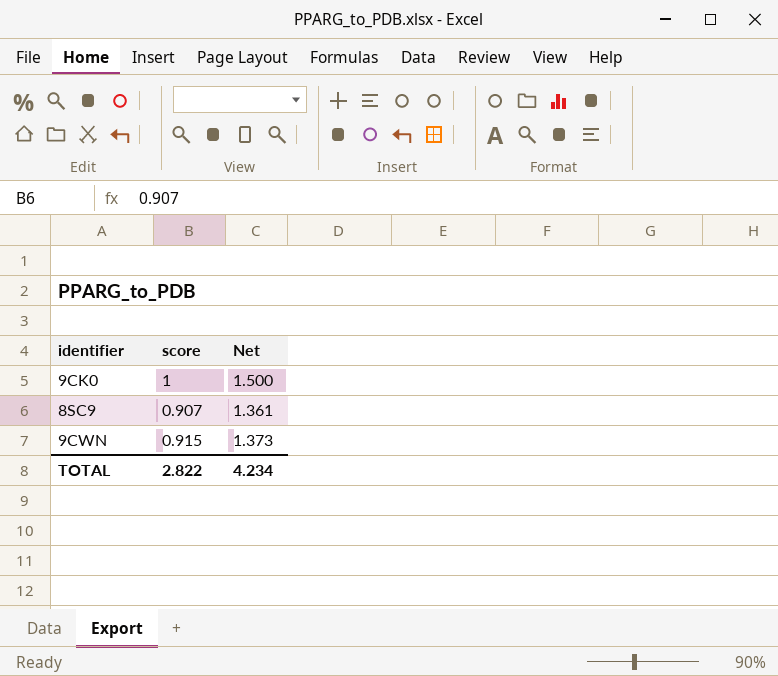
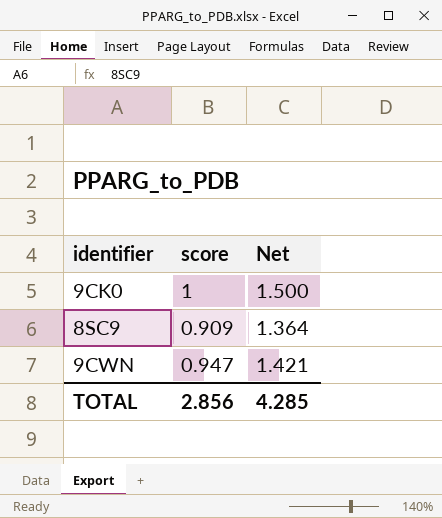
8SC9 | score: 0.907 -> 0.909
8SC9 | Net: 1.361 -> 1.364
9CWN | score: 0.915 -> 0.947
9CWN | Net: 1.373 -> 1.421
TOTAL | score: 2.822 -> 2.856
TOTAL | Net: 4.234 -> 4.285

